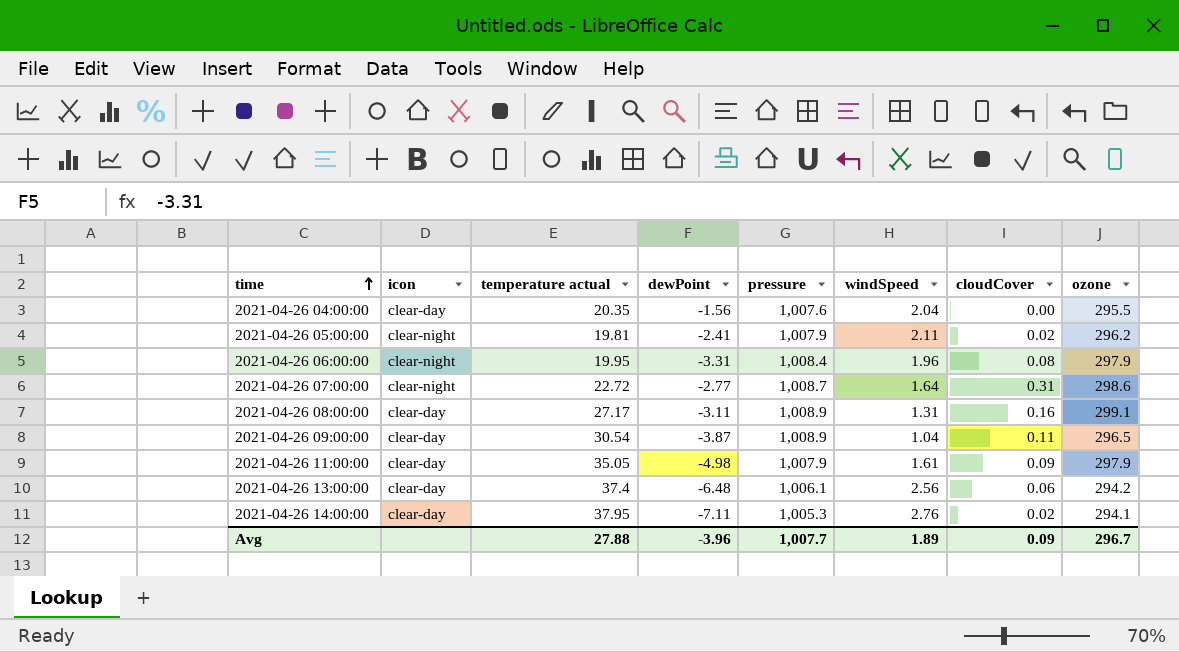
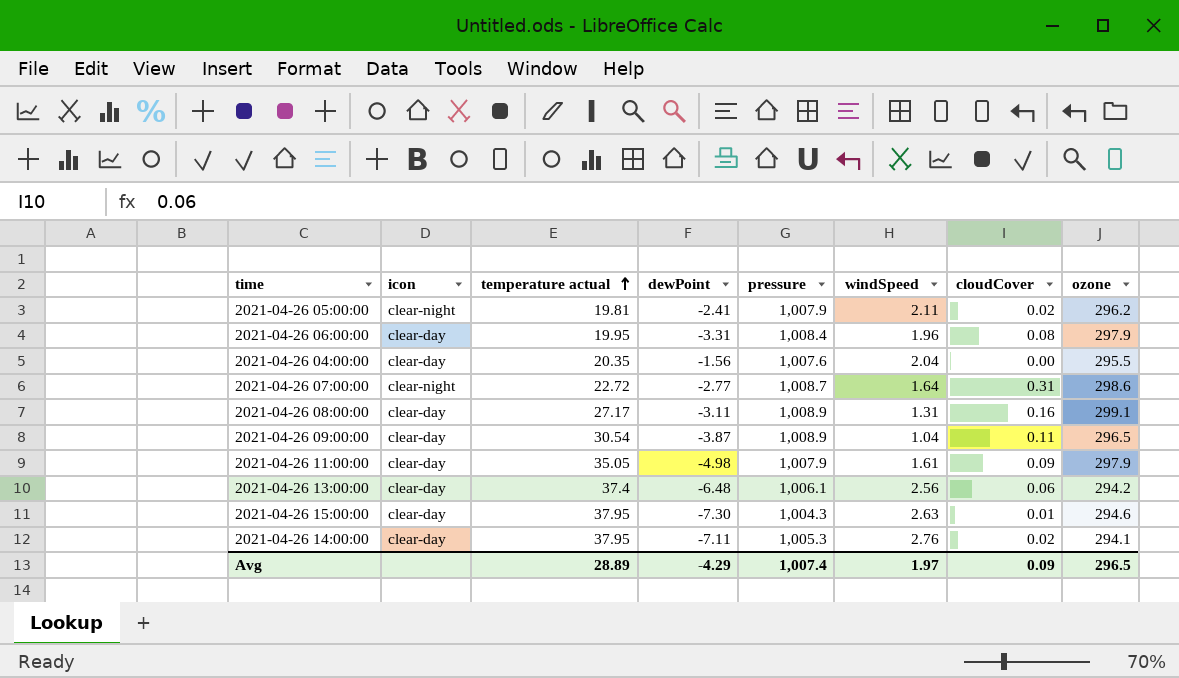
row order: time ascending -> temperature actual ascending
2021-04-26 06:00:00 | icon: clear-night -> clear-day
row 2021-04-26 15:00:00: none -> clear-day | 37.95 | -7.30 | 1,004.3 | 2.63 | 0.01 | 294.6
Avg | temperature actual: 27.88 -> 28.89
Avg | dewPoint: -3.96 -> -4.29
Avg | pressure: 1,007.7 -> 1,007.4
Avg | windSpeed: 1.89 -> 1.97
Avg | ozone: 296.7 -> 296.5

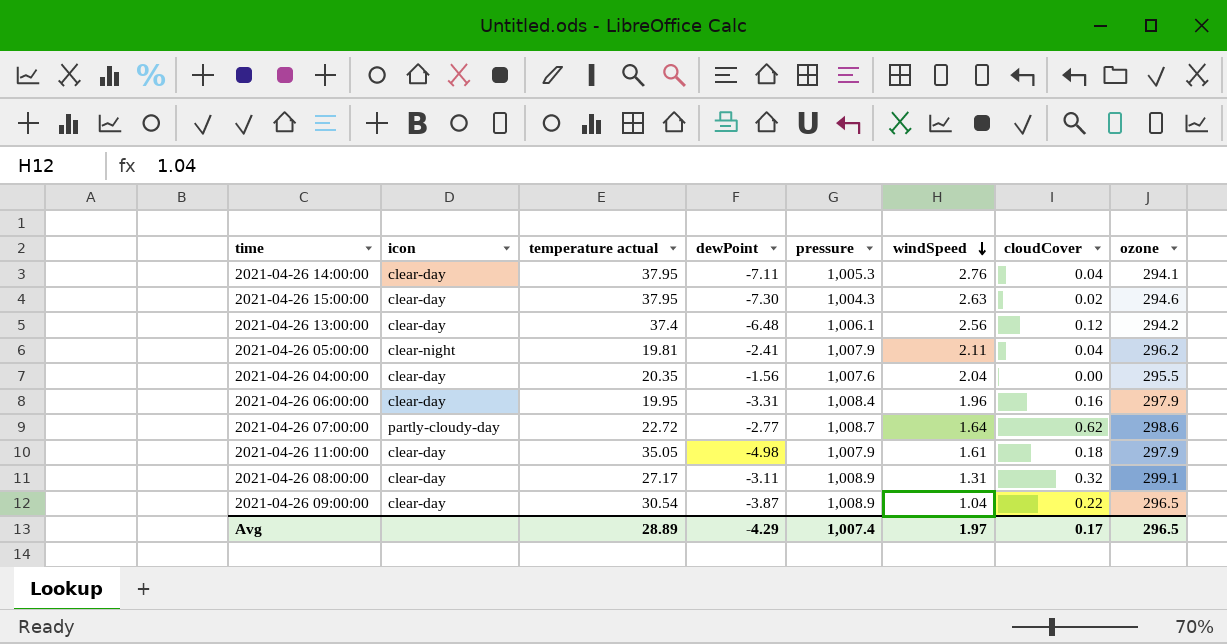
row order: temperature actual ascending -> windSpeed descending
2021-04-26 14:00:00 | cloudCover: 0.02 -> 0.04
2021-04-26 15:00:00 | cloudCover: 0.01 -> 0.02
2021-04-26 13:00:00 | cloudCover: 0.06 -> 0.12
2021-04-26 05:00:00 | cloudCover: 0.02 -> 0.04
2021-04-26 06:00:00 | cloudCover: 0.08 -> 0.16
2021-04-26 07:00:00 | icon: clear-night -> partly-cloudy-day
2021-04-26 07:00:00 | cloudCover: 0.31 -> 0.62
2021-04-26 11:00:00 | cloudCover: 0.09 -> 0.18
2021-04-26 08:00:00 | cloudCover: 0.16 -> 0.32
2021-04-26 09:00:00 | cloudCover: 0.11 -> 0.22
Avg | cloudCover: 0.09 -> 0.17

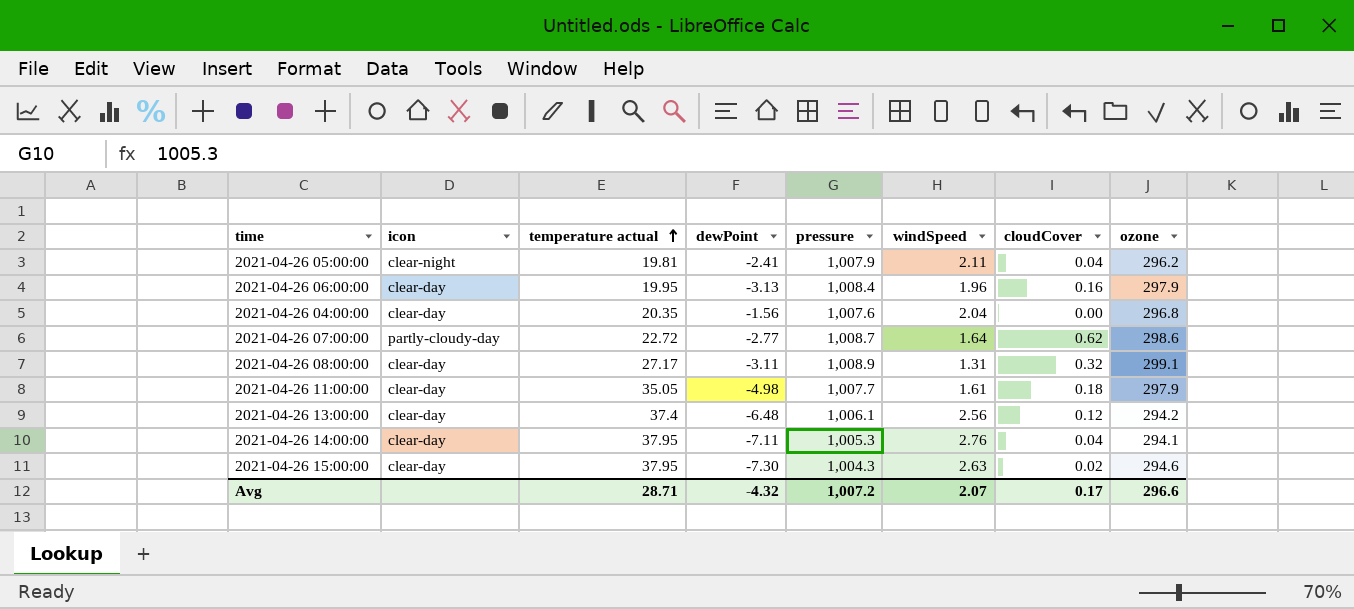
row order: windSpeed descending -> temperature actual ascending
row 2021-04-26 09:00:00: clear-day | 30.54 | -3.87 | 1,008.9 | 1.04 | 0.22 | 296.5 -> none
2021-04-26 06:00:00 | dewPoint: -3.31 -> -3.13
2021-04-26 04:00:00 | ozone: 295.5 -> 296.8
2021-04-26 11:00:00 | pressure: 1,007.9 -> 1,007.7
Avg | temperature actual: 28.89 -> 28.71
Avg | dewPoint: -4.29 -> -4.32
Avg | pressure: 1,007.4 -> 1,007.2
Avg | windSpeed: 1.97 -> 2.07
Avg | ozone: 296.5 -> 296.6

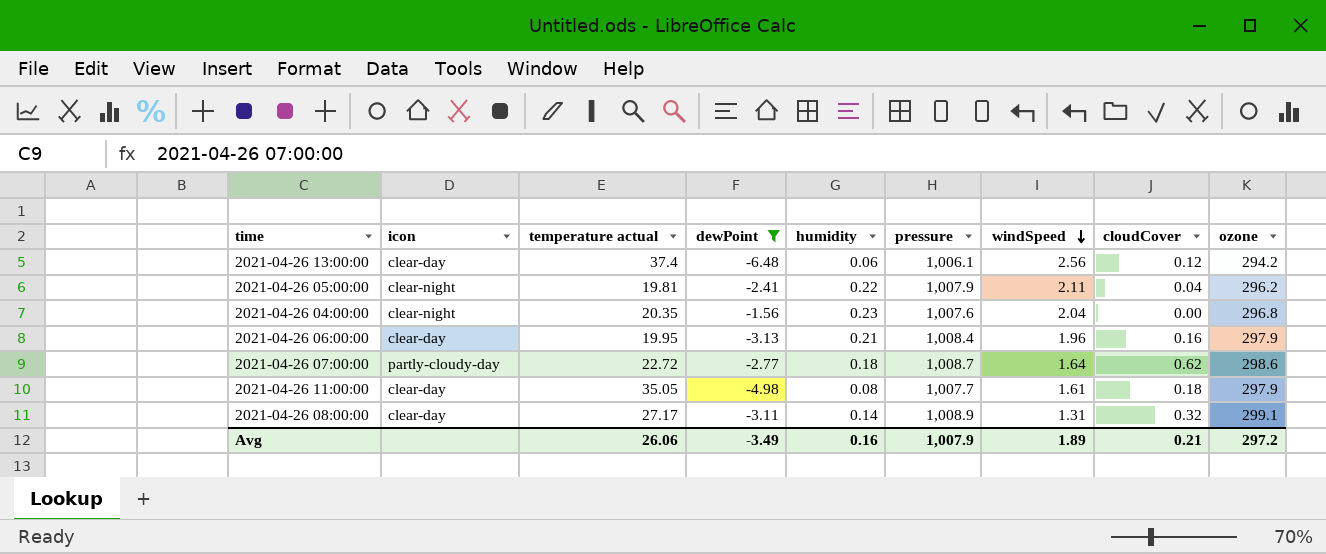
filter: none -> dewPoint >= -6.48
row order: temperature actual ascending -> windSpeed descending
column humidity | position: none -> 5
2021-04-26 04:00:00 | icon: clear-day -> clear-night
Avg | temperature actual: 28.71 -> 26.06
Avg | dewPoint: -4.32 -> -3.49
Avg | pressure: 1,007.2 -> 1,007.9
Avg | windSpeed: 2.07 -> 1.89
Avg | cloudCover: 0.17 -> 0.21
Avg | ozone: 296.6 -> 297.2

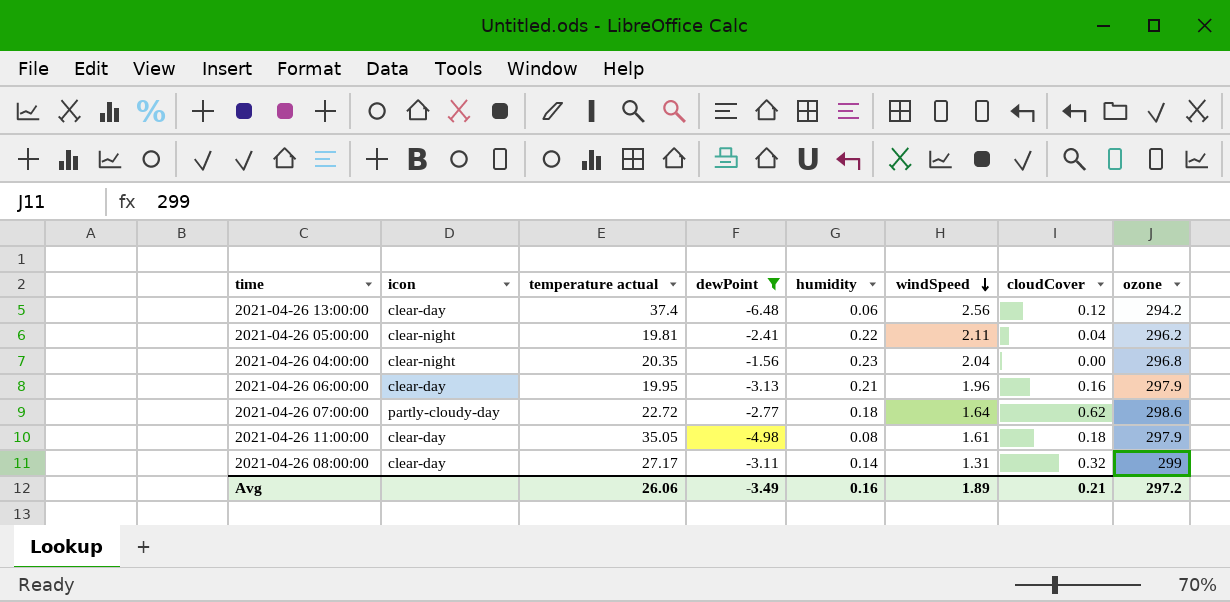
column pressure | position: 6 -> none
2021-04-26 08:00:00 | ozone: 299.1 -> 299

